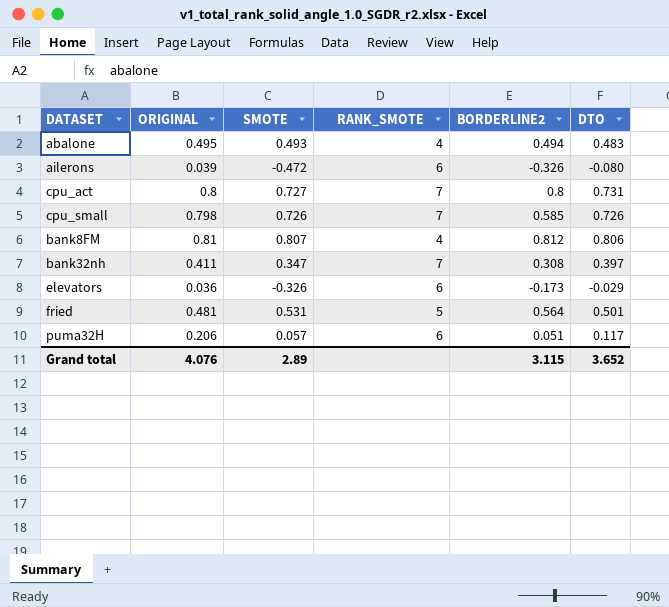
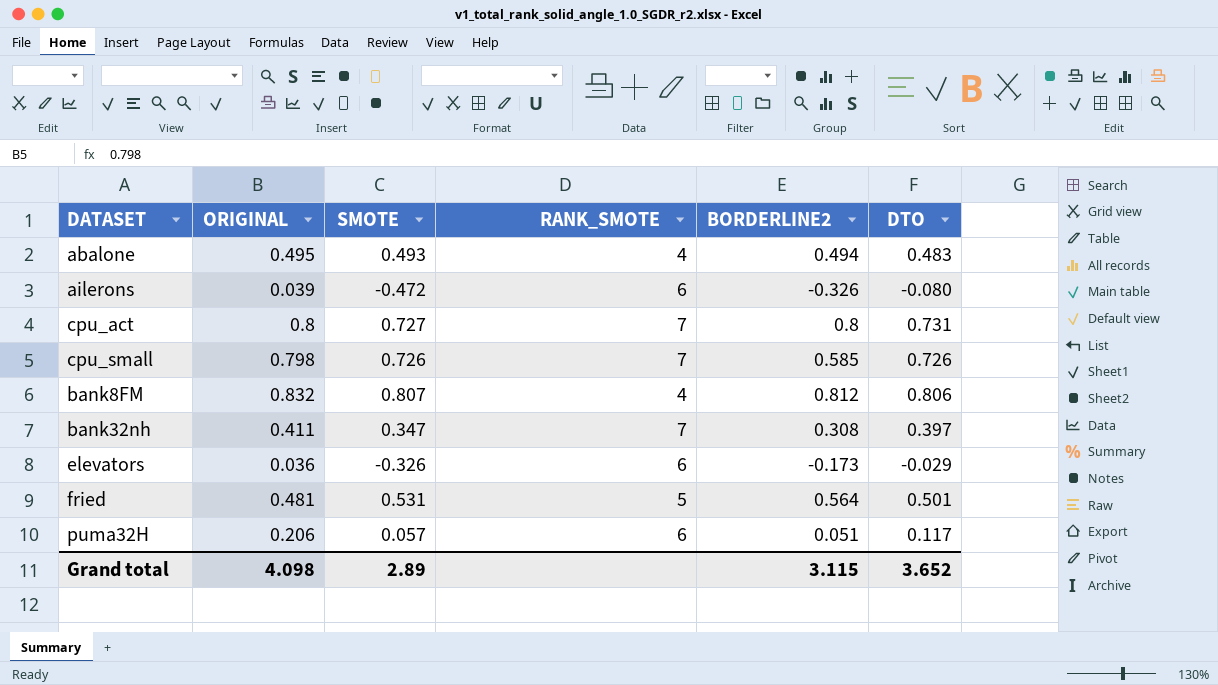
bank8FM | ORIGINAL: 0.81 -> 0.832
Grand total | ORIGINAL: 4.076 -> 4.098

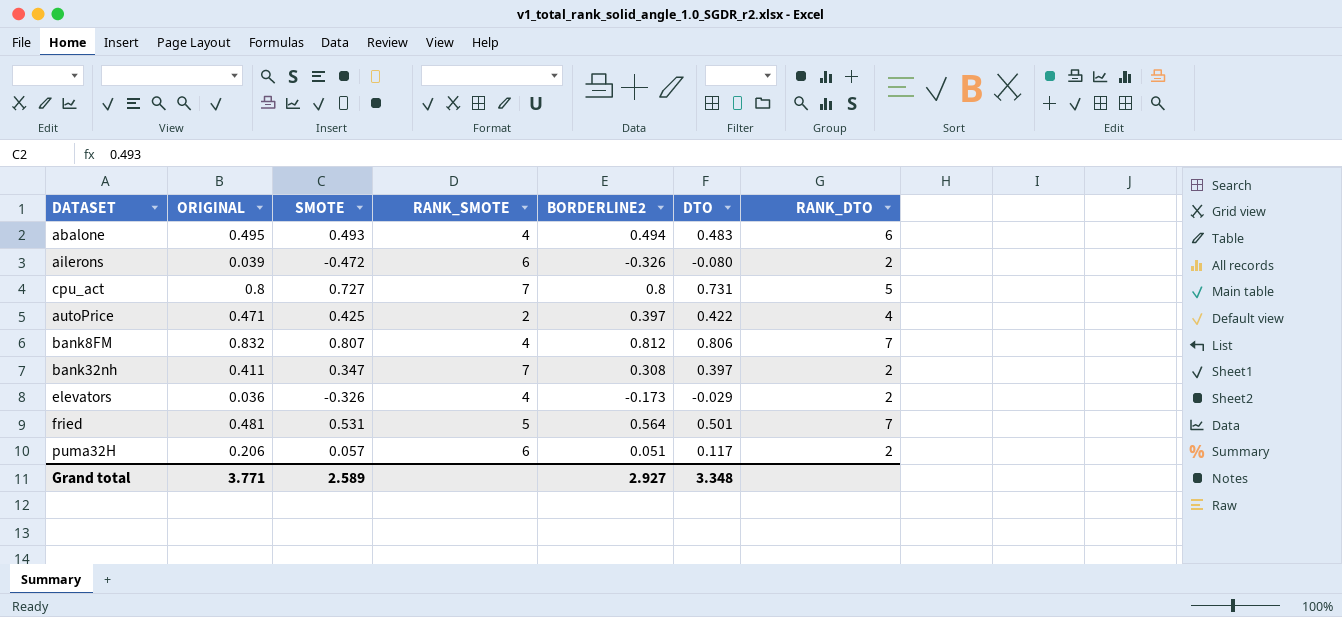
column RANK_DTO | position: none -> 7
row cpu_small: 0.798 | 0.726 | 7 | 0.585 | 0.726 -> none
row autoPrice: none -> 0.471 | 0.425 | 2 | 0.397 | 0.422 | 4
elevators | RANK_SMOTE: 6 -> 4
Grand total | ORIGINAL: 4.098 -> 3.771
Grand total | SMOTE: 2.89 -> 2.589
Grand total | BORDERLINE2: 3.115 -> 2.927
Grand total | DTO: 3.652 -> 3.348

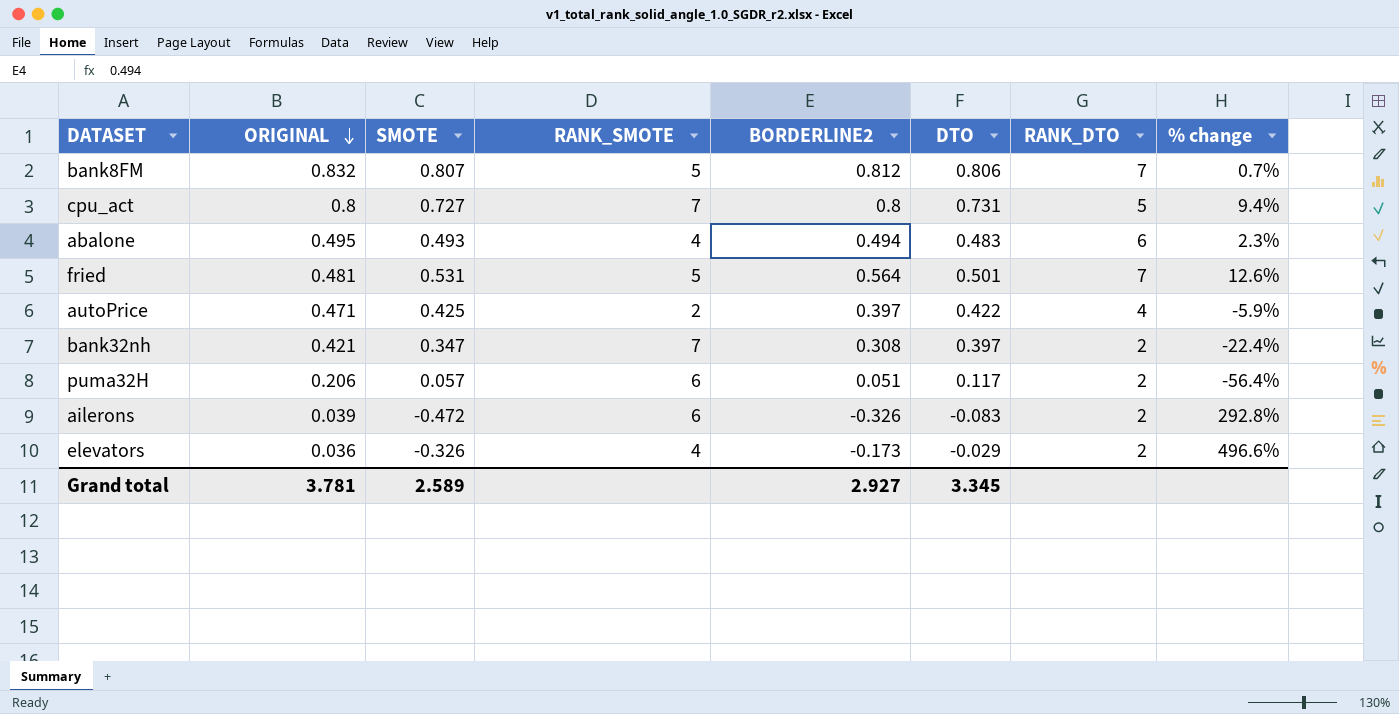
row order: none -> ORIGINAL descending
column % change | formula: none -> ([BORDERLINE2] - [DTO]) / [DTO]
bank8FM | RANK_SMOTE: 4 -> 5
bank32nh | ORIGINAL: 0.411 -> 0.421
ailerons | DTO: -0.080 -> -0.083
Grand total | ORIGINAL: 3.771 -> 3.781
Grand total | DTO: 3.348 -> 3.345

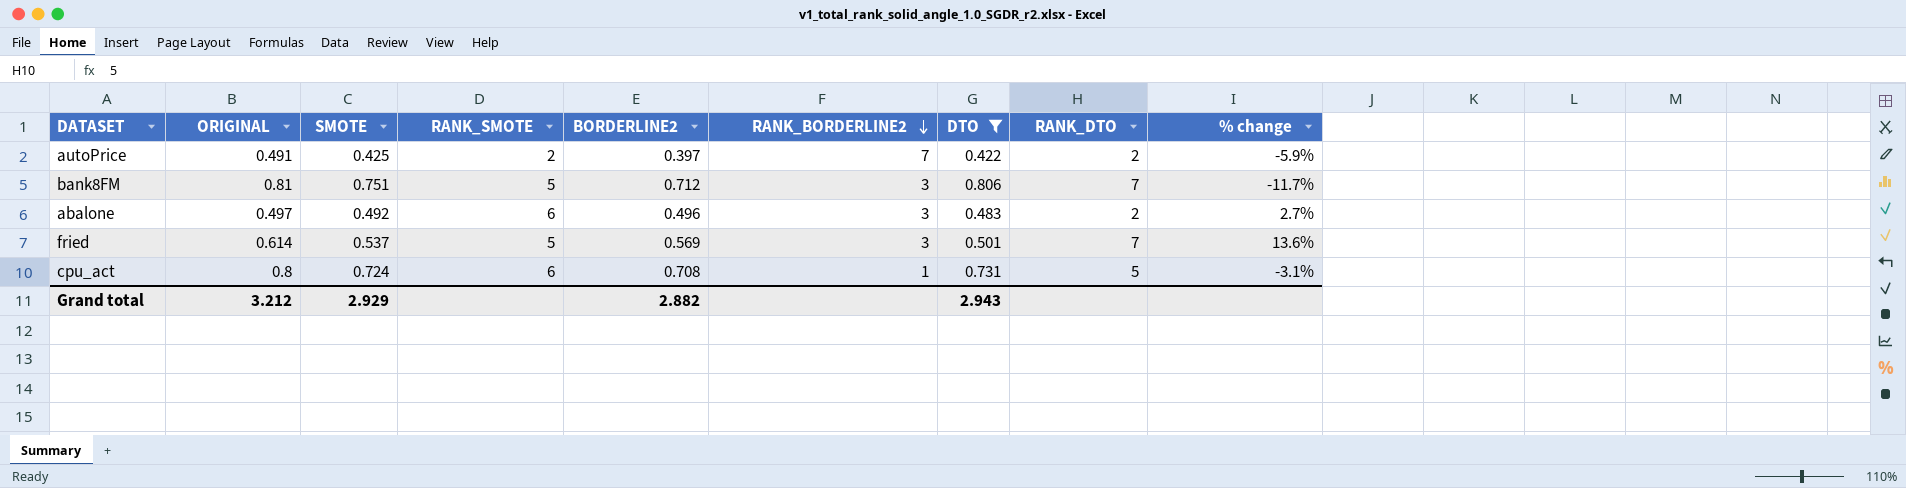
filter: none -> DTO >= 0.422
row order: ORIGINAL descending -> RANK_BORDERLINE2 descending
column RANK_BORDERLINE2 | position: none -> 6
autoPrice | ORIGINAL: 0.471 -> 0.491
autoPrice | RANK_DTO: 4 -> 2
bank8FM | ORIGINAL: 0.832 -> 0.81
bank8FM | SMOTE: 0.807 -> 0.751
bank8FM | BORDERLINE2: 0.812 -> 0.712
bank8FM | % change: 0.7% -> -11.7%
abalone | ORIGINAL: 0.495 -> 0.497
abalone | SMOTE: 0.493 -> 0.492
abalone | RANK_SMOTE: 4 -> 6
abalone | BORDERLINE2: 0.494 -> 0.496
abalone | RANK_DTO: 6 -> 2
abalone | % change: 2.3% -> 2.7%
fried | ORIGINAL: 0.481 -> 0.614
fried | SMOTE: 0.531 -> 0.537
fried | BORDERLINE2: 0.564 -> 0.569
fried | % change: 12.6% -> 13.6%
cpu_act | SMOTE: 0.727 -> 0.724
cpu_act | RANK_SMOTE: 7 -> 6
cpu_act | BORDERLINE2: 0.8 -> 0.708
cpu_act | % change: 9.4% -> -3.1%
Grand total | ORIGINAL: 3.781 -> 3.212
Grand total | SMOTE: 2.589 -> 2.929
Grand total | BORDERLINE2: 2.927 -> 2.882
Grand total | DTO: 3.345 -> 2.943

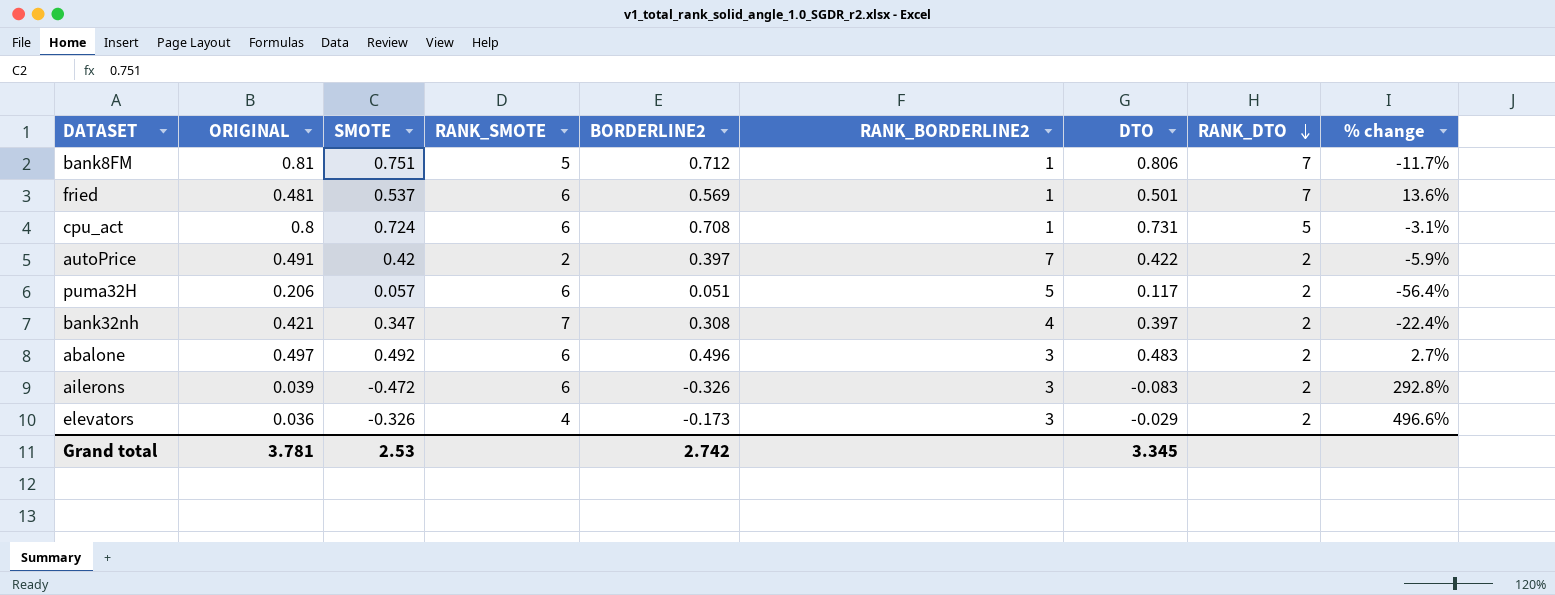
filter: DTO >= 0.422 -> none
row order: RANK_BORDERLINE2 descending -> RANK_DTO descending
bank8FM | RANK_BORDERLINE2: 3 -> 1
fried | ORIGINAL: 0.614 -> 0.481
fried | RANK_SMOTE: 5 -> 6
fried | RANK_BORDERLINE2: 3 -> 1
autoPrice | SMOTE: 0.425 -> 0.42
Grand total | ORIGINAL: 3.212 -> 3.781
Grand total | SMOTE: 2.929 -> 2.53
Grand total | BORDERLINE2: 2.882 -> 2.742
Grand total | DTO: 2.943 -> 3.345

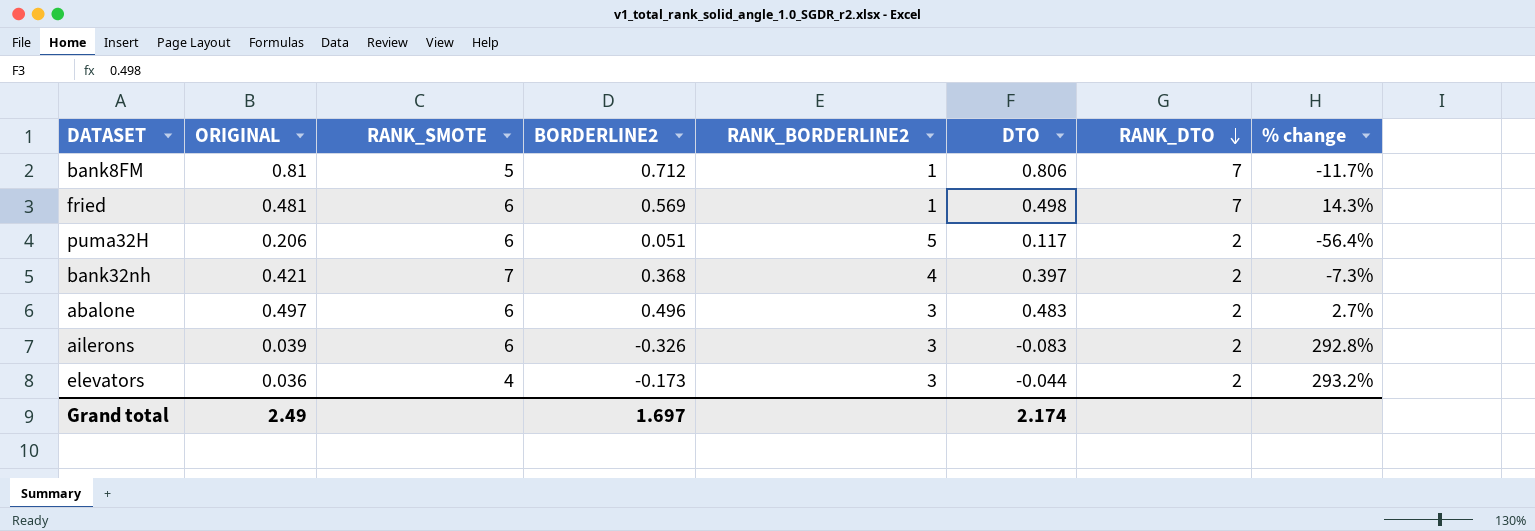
column SMOTE | position: 3 -> none
row cpu_act: 0.8 | 0.724 | 6 | 0.708 | 1 | 0.731 | 5 | -3.1% -> none
row autoPrice: 0.491 | 0.42 | 2 | 0.397 | 7 | 0.422 | 2 | -5.9% -> none
fried | DTO: 0.501 -> 0.498
fried | % change: 13.6% -> 14.3%
bank32nh | BORDERLINE2: 0.308 -> 0.368
bank32nh | % change: -22.4% -> -7.3%
elevators | DTO: -0.029 -> -0.044
elevators | % change: 496.6% -> 293.2%
Grand total | ORIGINAL: 3.781 -> 2.49
Grand total | BORDERLINE2: 2.742 -> 1.697
Grand total | DTO: 3.345 -> 2.174

